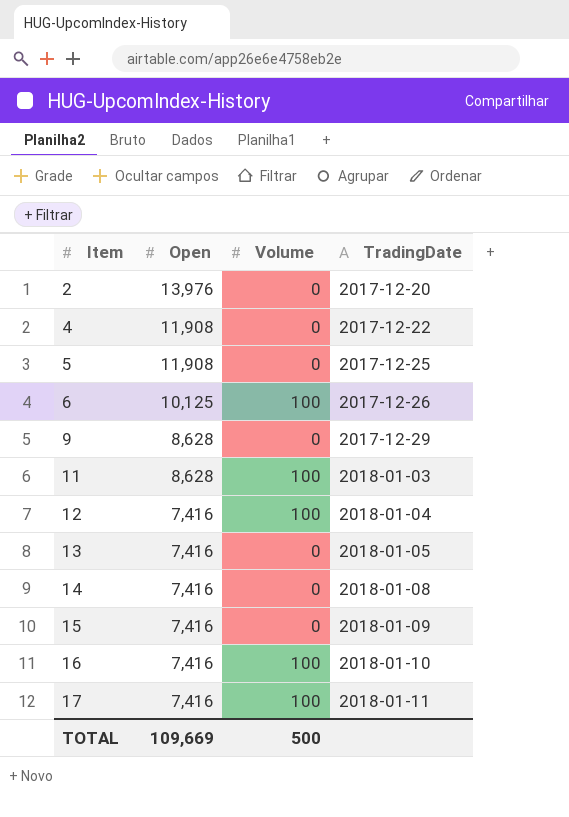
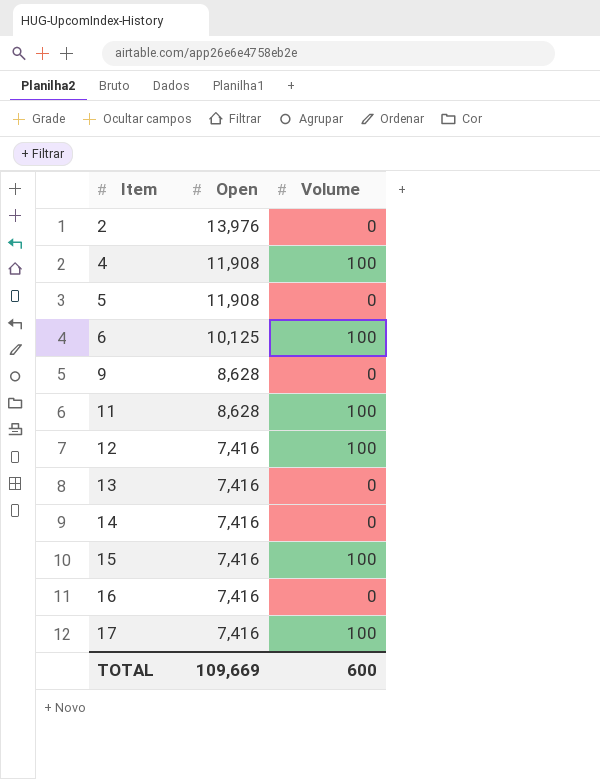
column TradingDate | position: 4 -> none
4 | Volume: 0 -> 100
15 | Volume: 0 -> 100
16 | Volume: 100 -> 0
TOTAL | Volume: 500 -> 600

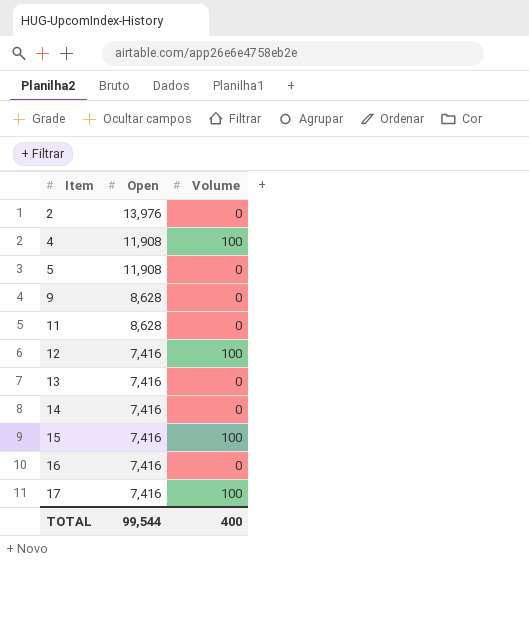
row 6: 10,125 | 100 -> none
11 | Volume: 100 -> 0
TOTAL | Open: 109,669 -> 99,544
TOTAL | Volume: 600 -> 400

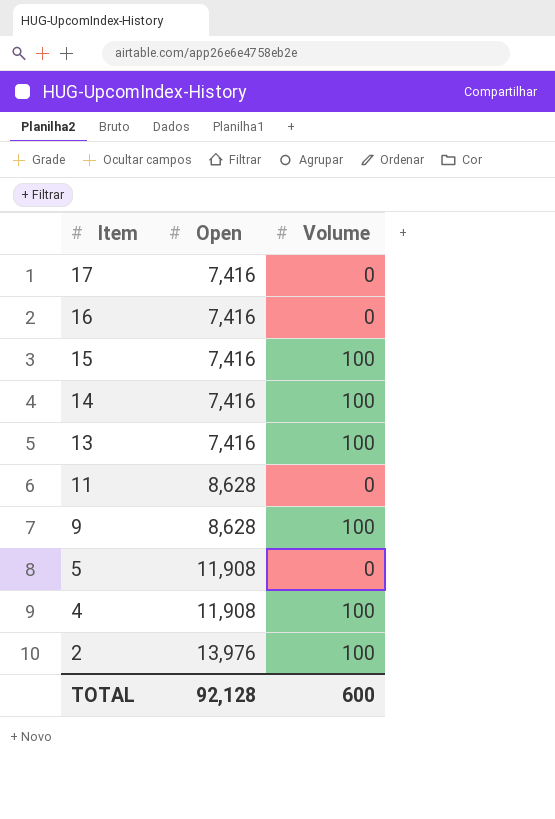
row order: Item ascending -> Item descending
row 12: 7,416 | 100 -> none
17 | Volume: 100 -> 0
14 | Volume: 0 -> 100
13 | Volume: 0 -> 100
9 | Volume: 0 -> 100
2 | Volume: 0 -> 100
TOTAL | Open: 99,544 -> 92,128
TOTAL | Volume: 400 -> 600

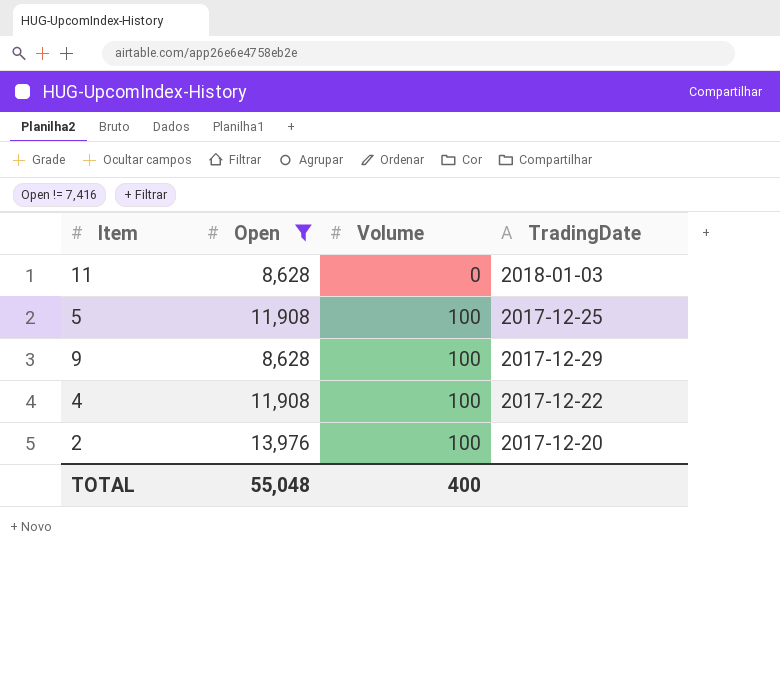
filter: none -> Open != 7,416
row order: Item descending -> Volume ascending
column TradingDate | position: none -> 4
5 | Volume: 0 -> 100
TOTAL | Open: 92,128 -> 55,048
TOTAL | Volume: 600 -> 400

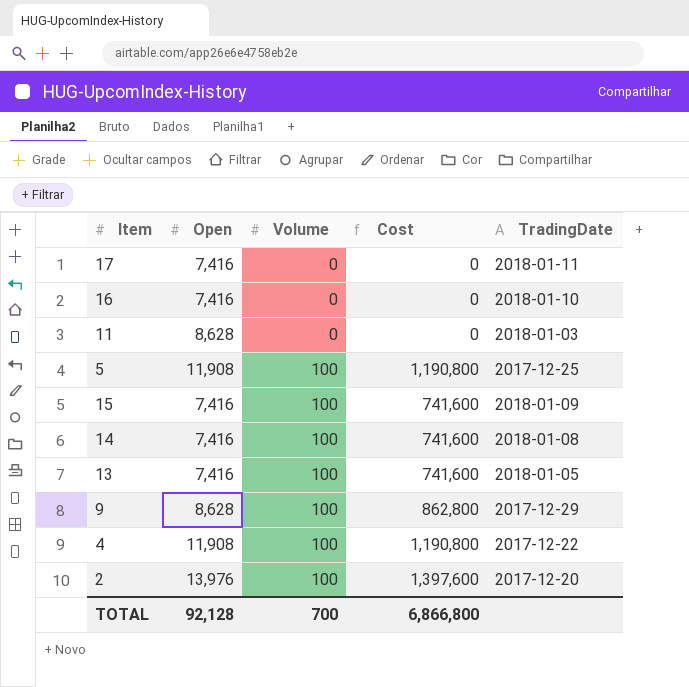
filter: Open != 7,416 -> none
column Cost | formula: none -> [Open] * [Volume]
TOTAL | Open: 55,048 -> 92,128
TOTAL | Volume: 400 -> 700

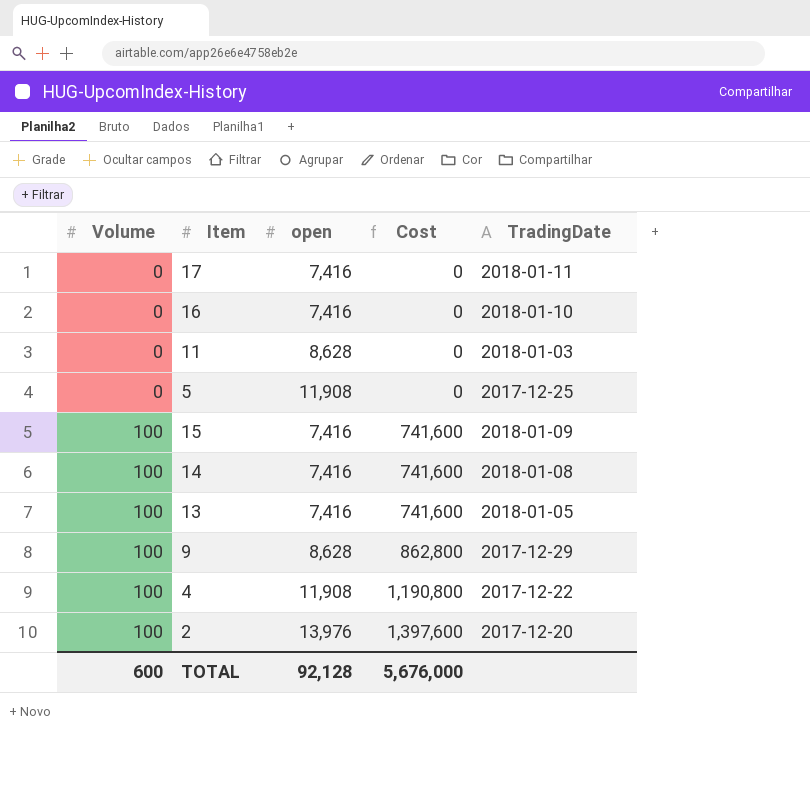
column Volume | position: 3 -> 1
column name: Open -> open
5 | Volume: 100 -> 0
5 | Cost: 1,190,800 -> 0
TOTAL | Volume: 700 -> 600
TOTAL | Cost: 6,866,800 -> 5,676,000

